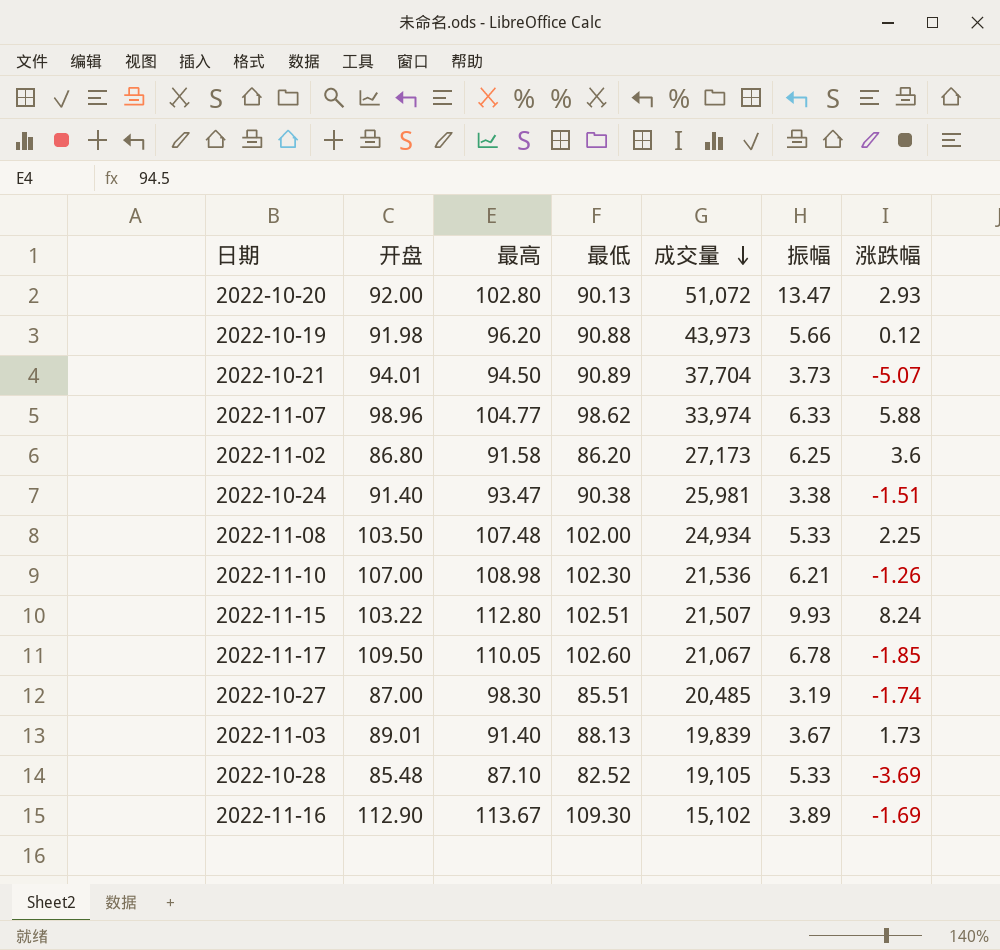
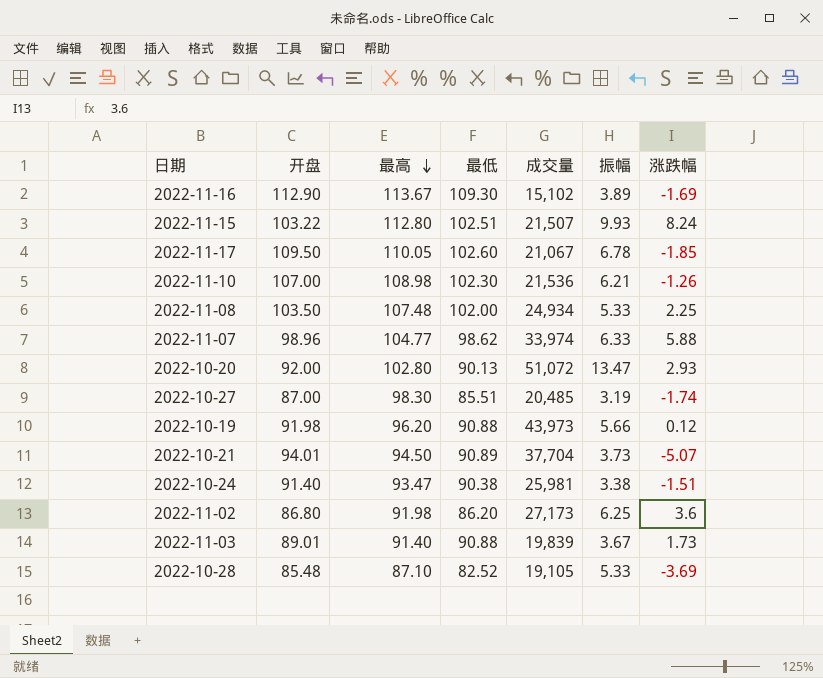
row order: 成交量 descending -> 最高 descending
2022-11-02 | 最高: 91.58 -> 91.98
2022-11-03 | 最低: 88.13 -> 90.88

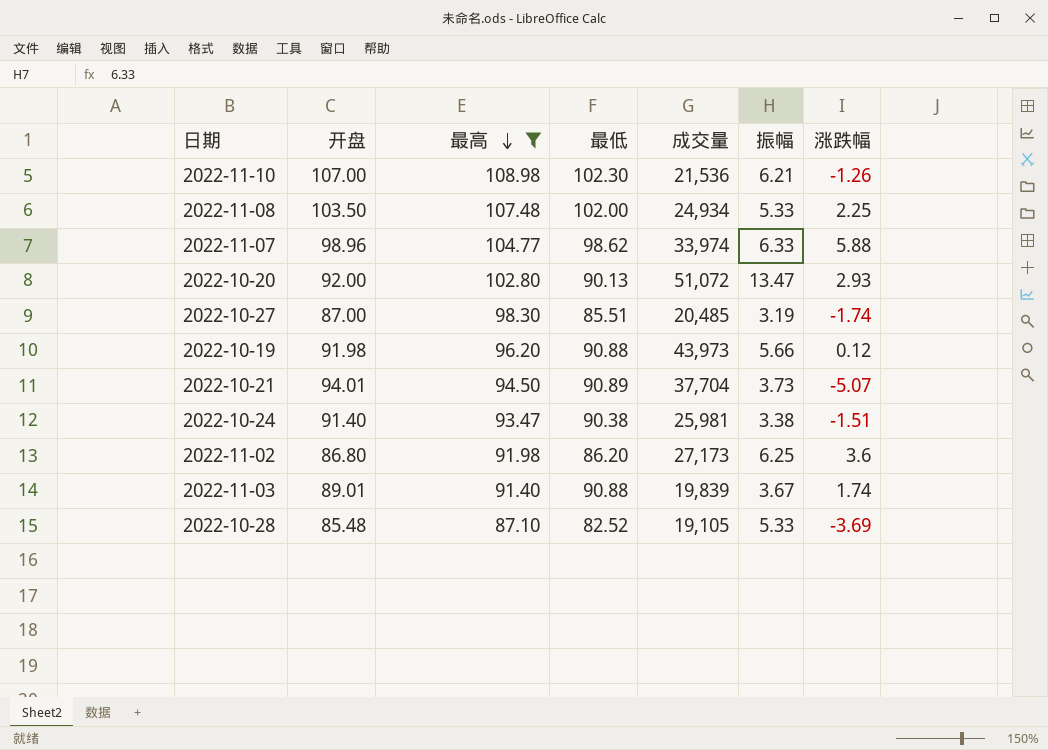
filter: none -> 最高 <= 108.98
2022-11-03 | 涨跌幅: 1.73 -> 1.74

